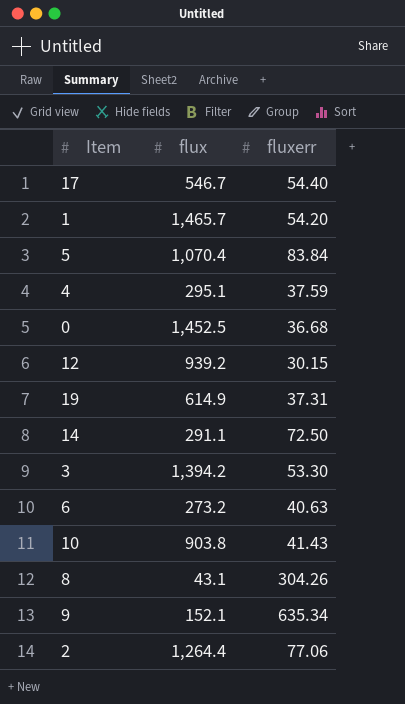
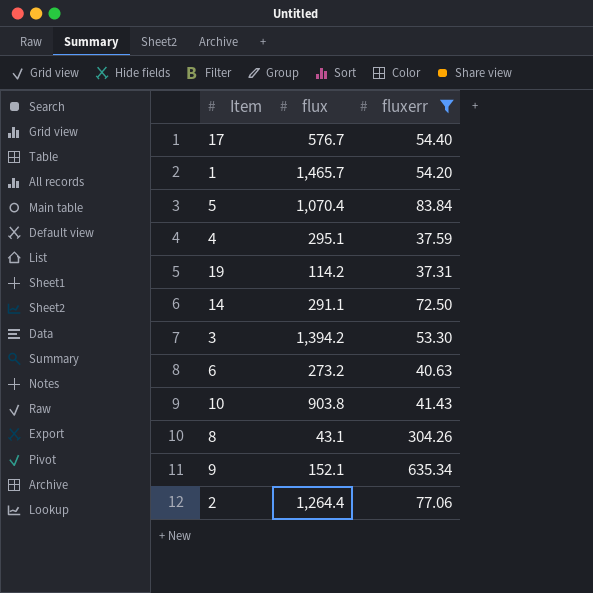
filter: none -> fluxerr >= 37.31
17 | flux: 546.7 -> 576.7
19 | flux: 614.9 -> 114.2

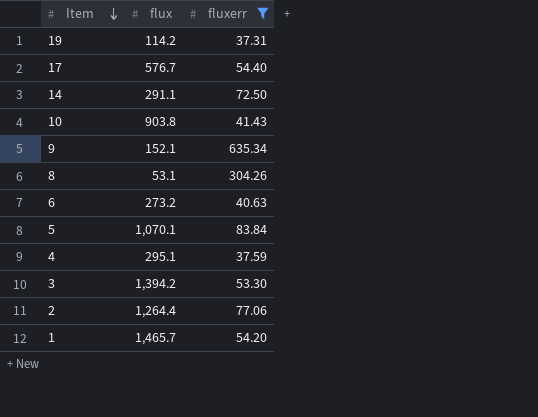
row order: none -> Item descending
8 | flux: 43.1 -> 53.1
5 | flux: 1,070.4 -> 1,070.1

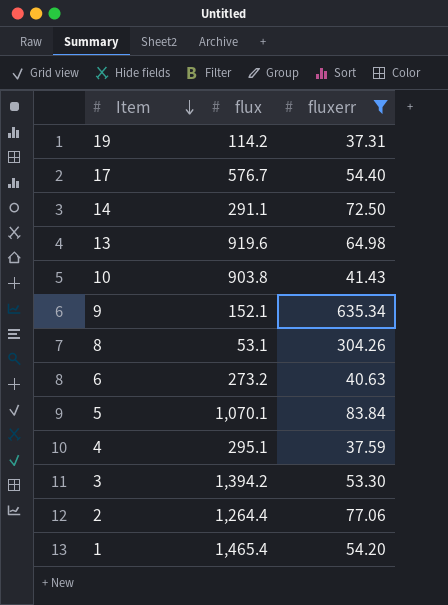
row 13: none -> 919.6 | 64.98
1 | flux: 1,465.7 -> 1,465.4

